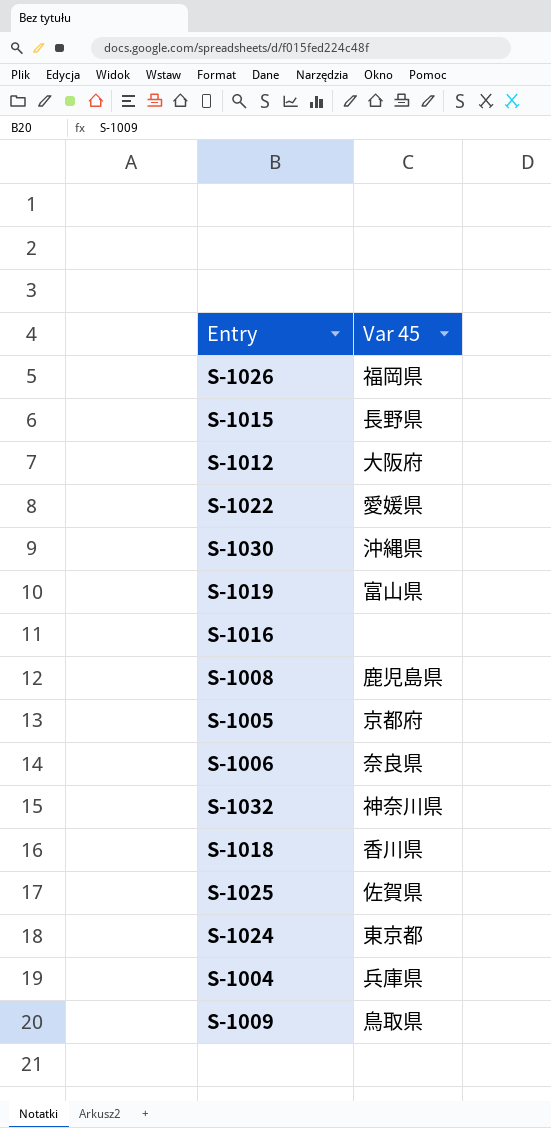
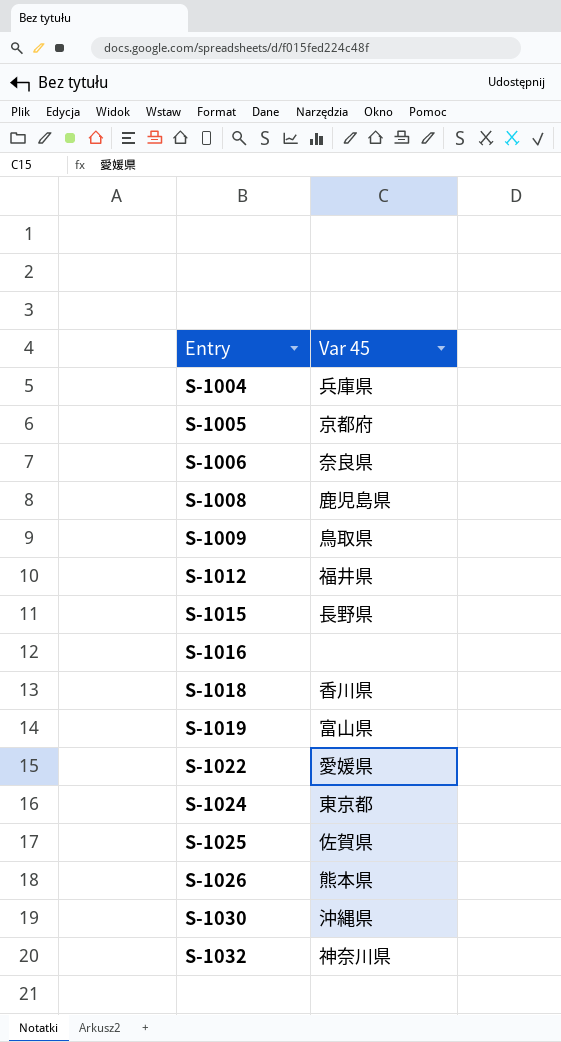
row order: none -> Entry ascending
S-1012 | Var 45: 大阪府 -> 福井県
S-1026 | Var 45: 福岡県 -> 熊本県

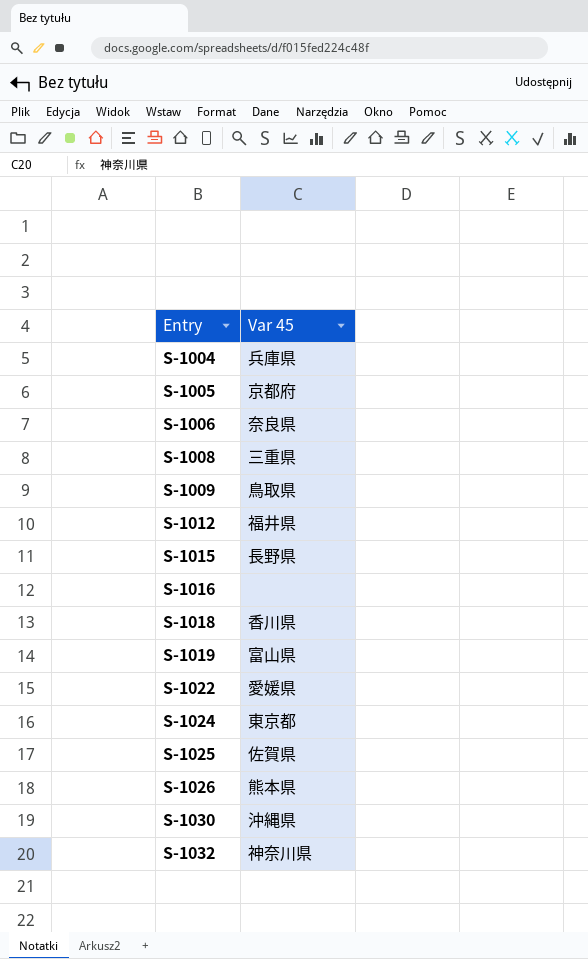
S-1008 | Var 45: 鹿児島県 -> 三重県

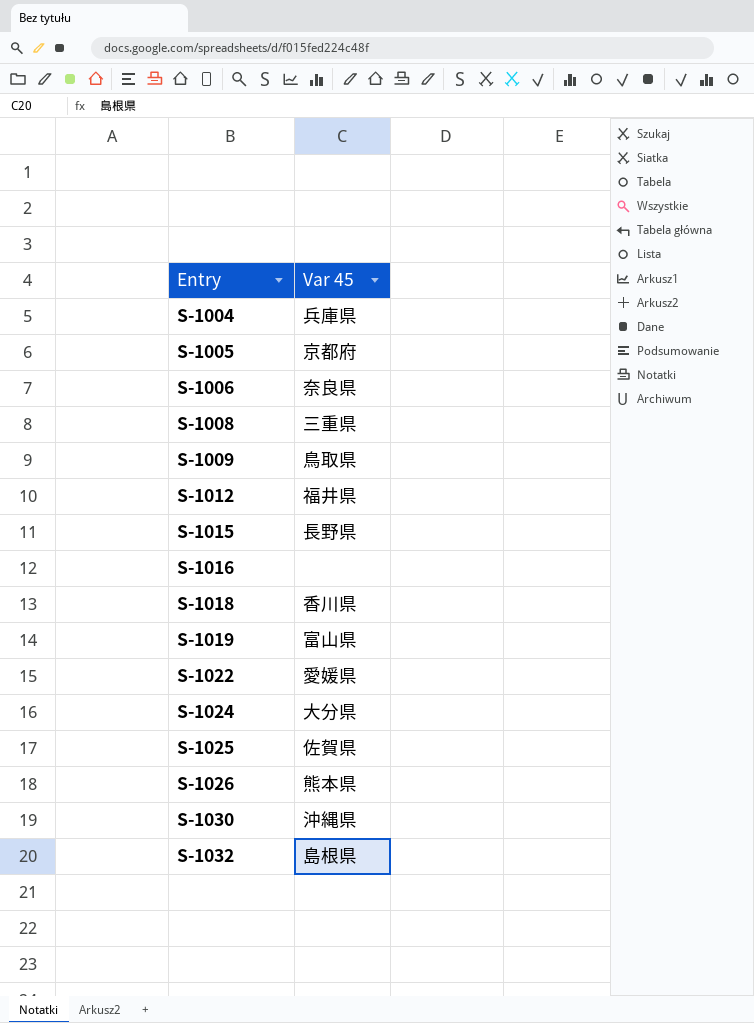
S-1024 | Var 45: 東京都 -> 大分県
S-1032 | Var 45: 神奈川県 -> 島根県

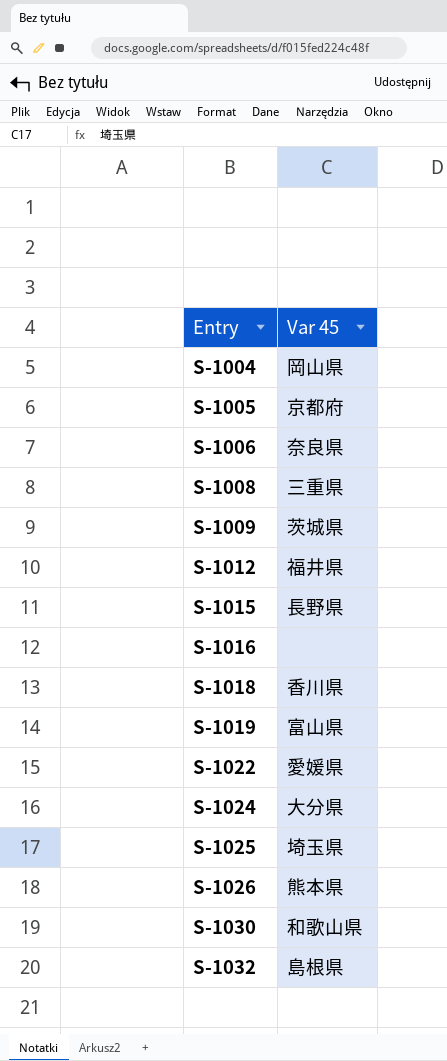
S-1004 | Var 45: 兵庫県 -> 岡山県
S-1009 | Var 45: 鳥取県 -> 茨城県
S-1025 | Var 45: 佐賀県 -> 埼玉県
S-1030 | Var 45: 沖縄県 -> 和歌山県

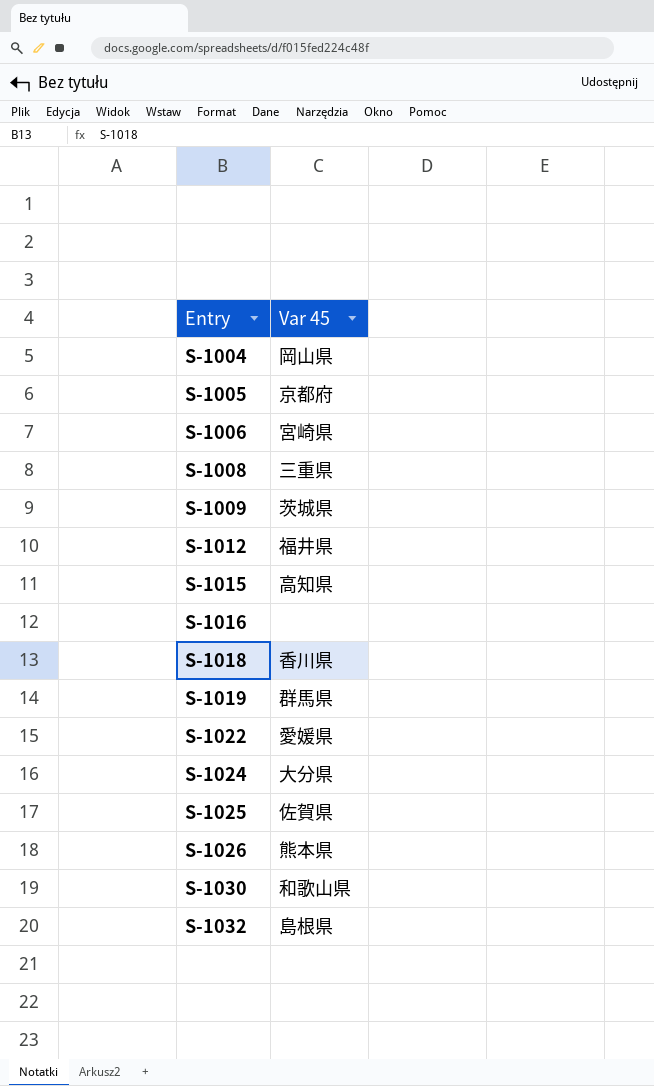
S-1006 | Var 45: 奈良県 -> 宮崎県
S-1015 | Var 45: 長野県 -> 高知県
S-1019 | Var 45: 富山県 -> 群馬県
S-1025 | Var 45: 埼玉県 -> 佐賀県

